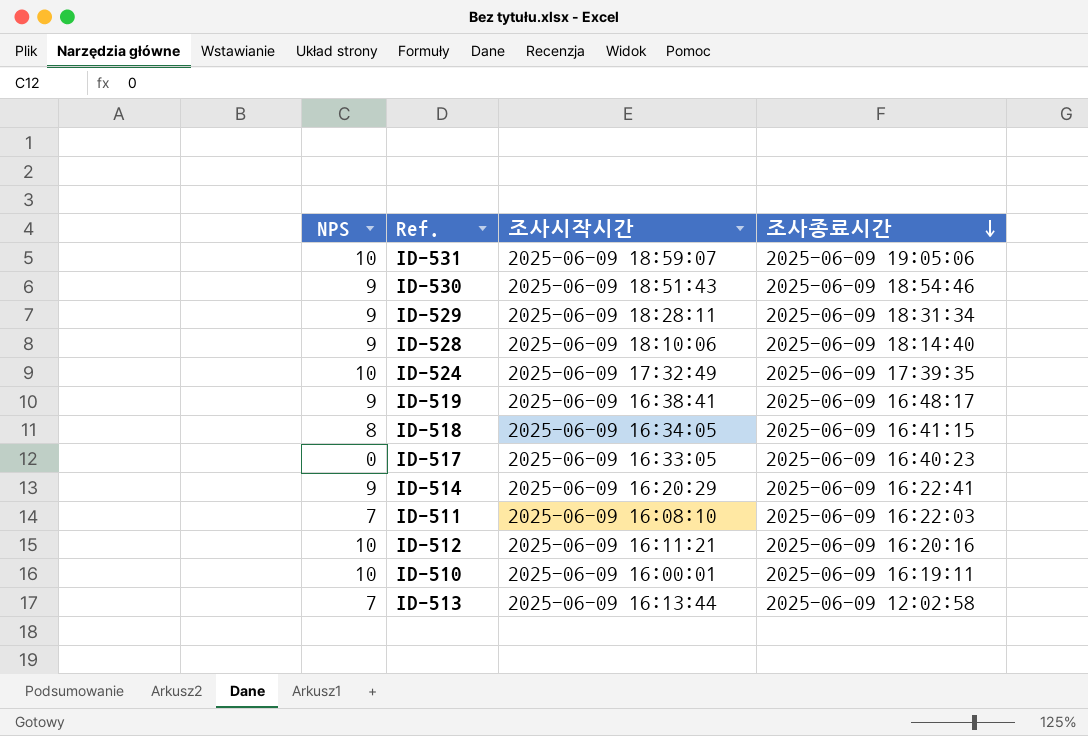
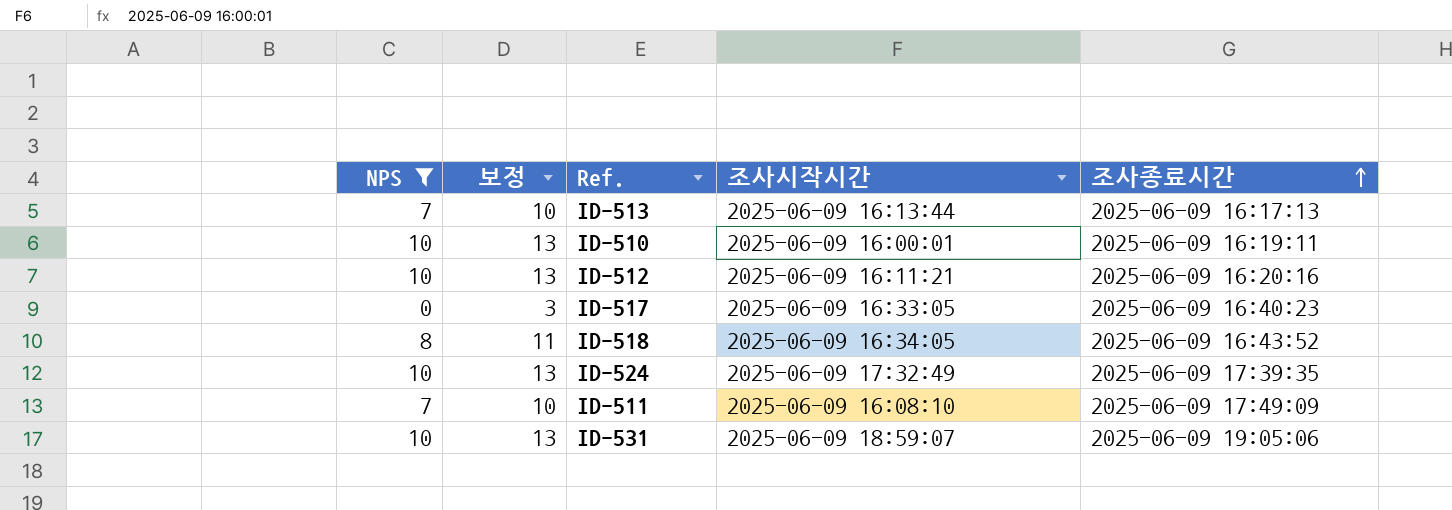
filter: none -> NPS != 9
row order: 조사종료시간 descending -> 조사종료시간 ascending
column 보정 | formula: none -> [NPS] + 3
ID-513 | 조사종료시간: 2025-06-09 12:02:58 -> 2025-06-09 16:17:13
ID-518 | 조사종료시간: 2025-06-09 16:41:15 -> 2025-06-09 16:43:52
ID-511 | 조사종료시간: 2025-06-09 16:22:03 -> 2025-06-09 17:49:09

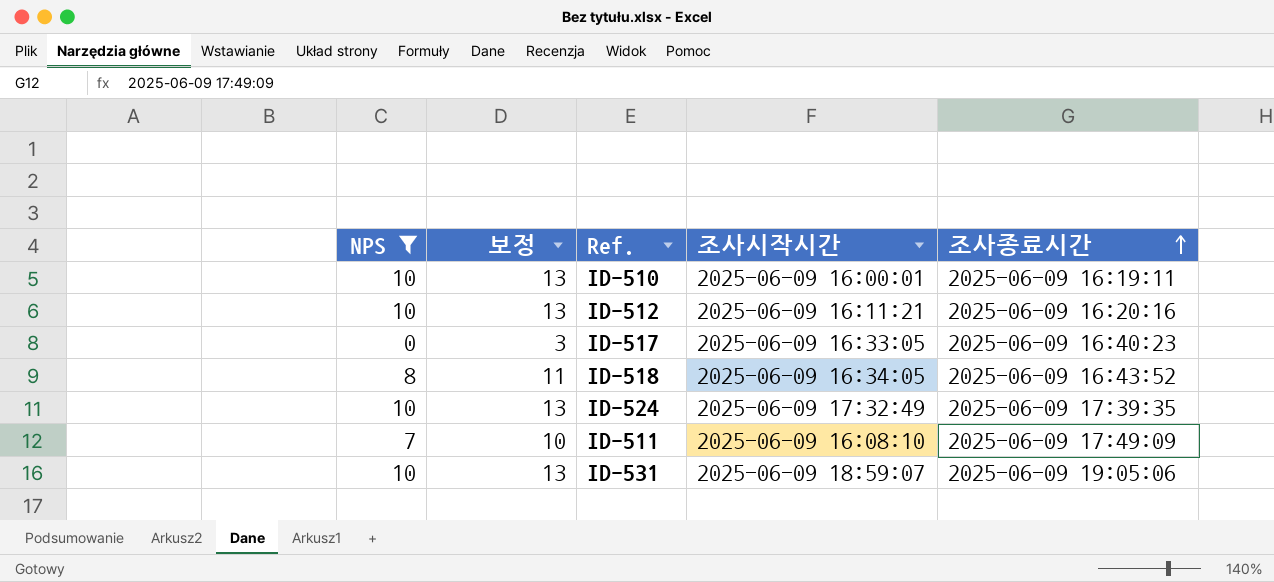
row ID-513: 7 | 10 | 2025-06-09 16:13:44 | 2025-06-09 16:17:13 -> none

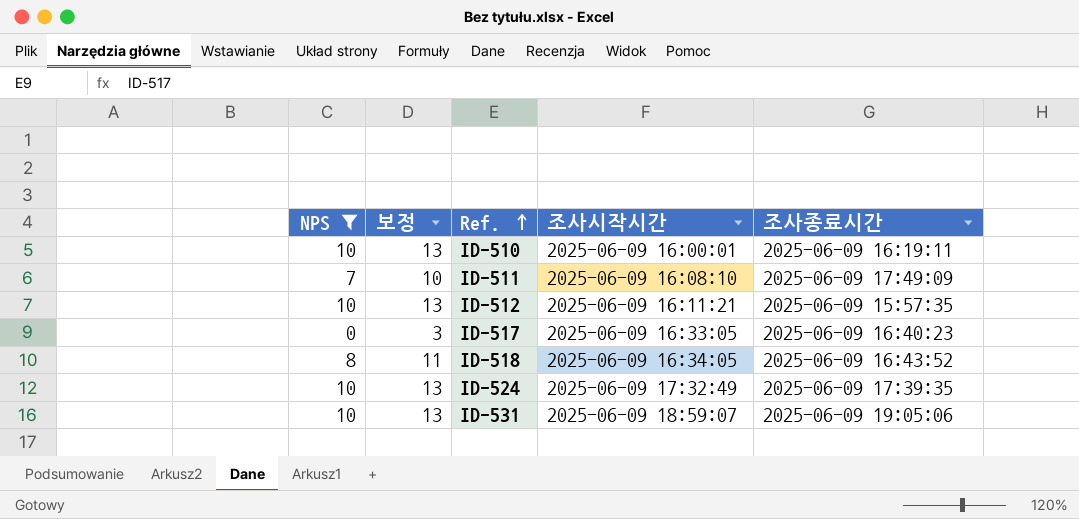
row order: 조사종료시간 ascending -> Ref. ascending
ID-512 | 조사종료시간: 2025-06-09 16:20:16 -> 2025-06-09 15:57:35

